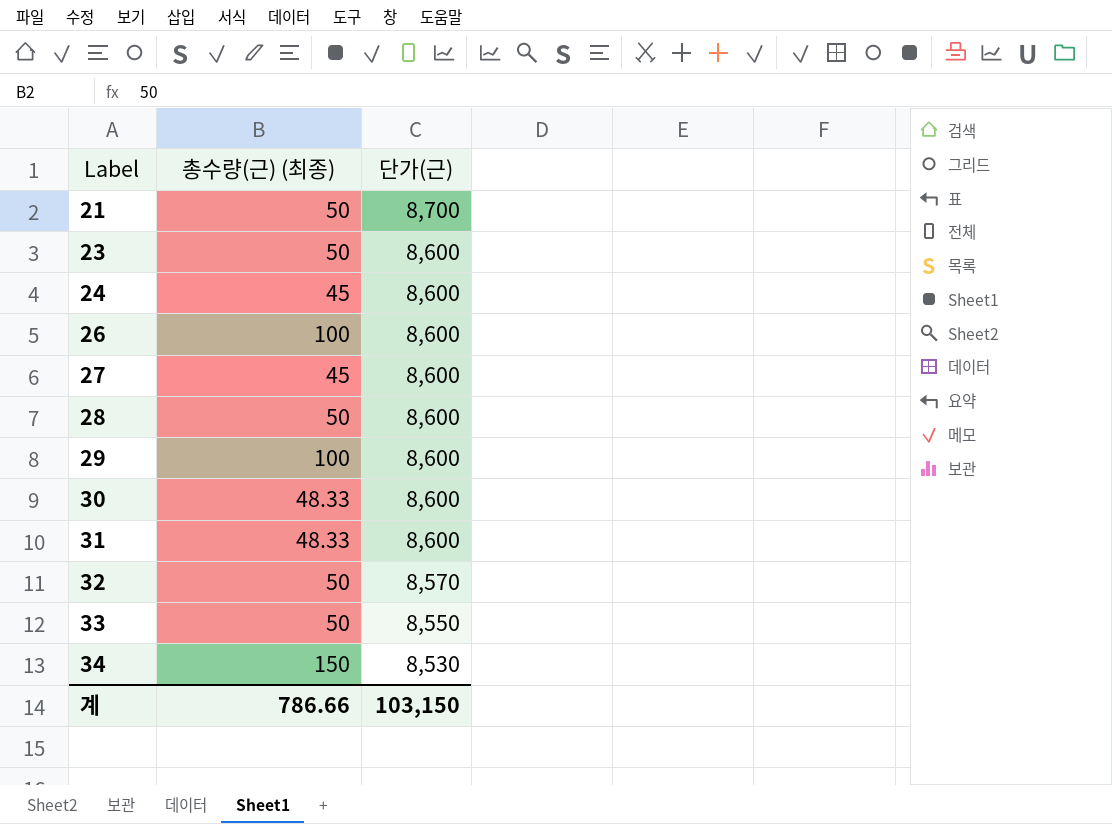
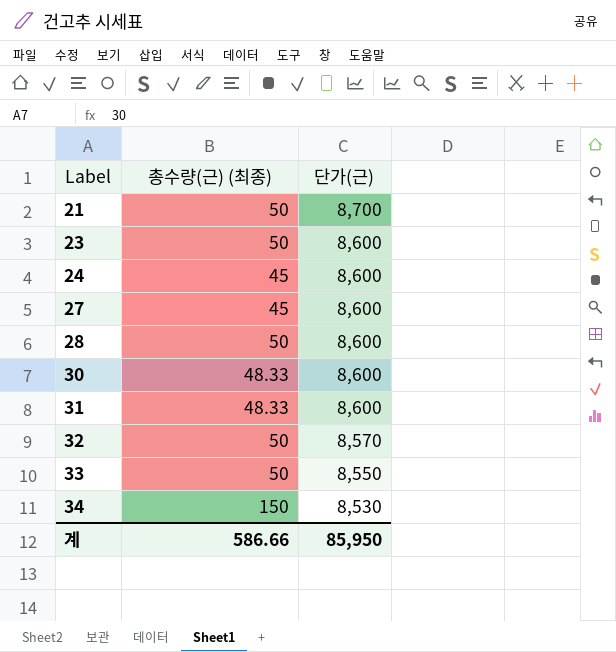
row 26: 100 | 8,600 -> none
row 29: 100 | 8,600 -> none
계 | 총수량(근) (최종): 786.66 -> 586.66
계 | 단가(근): 103,150 -> 85,950

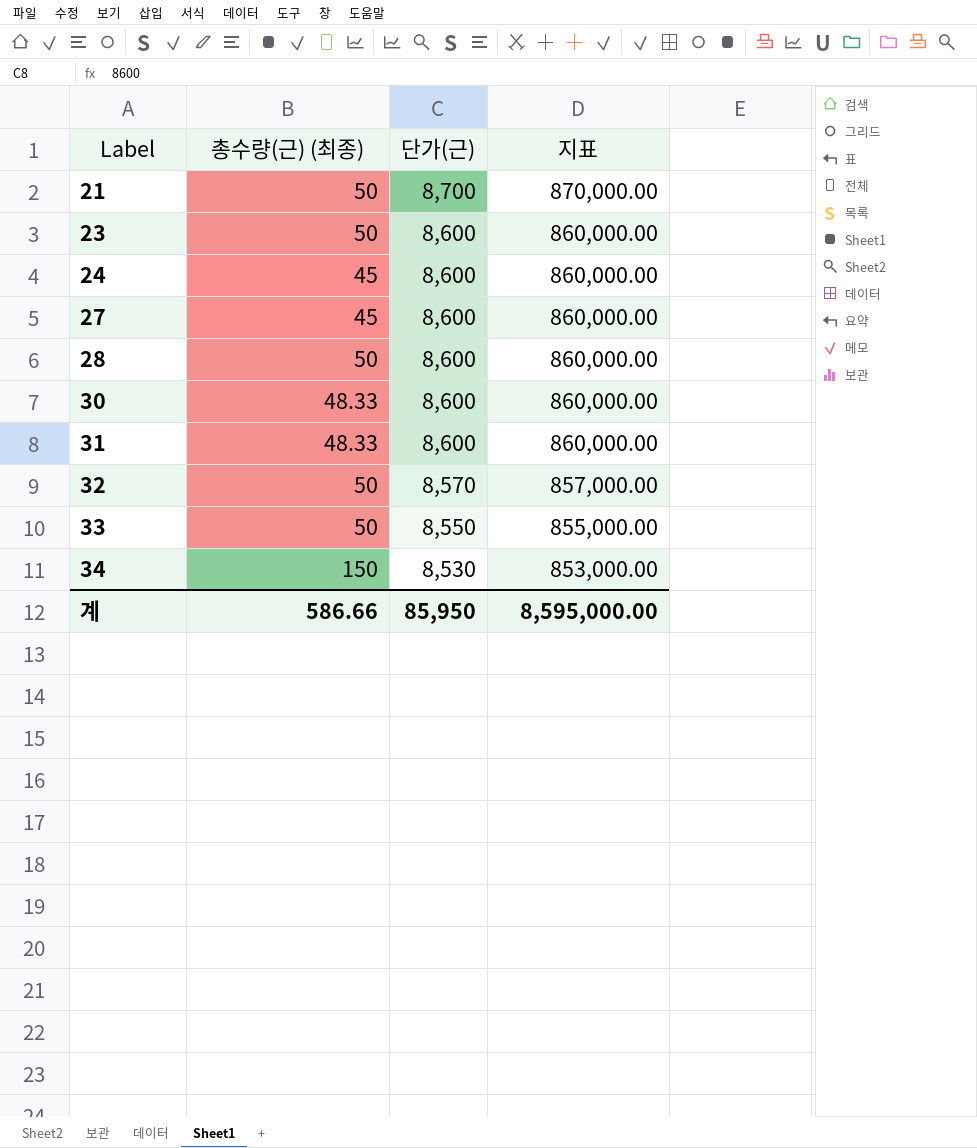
column 지표 | formula: none -> [단가(근)] * 100

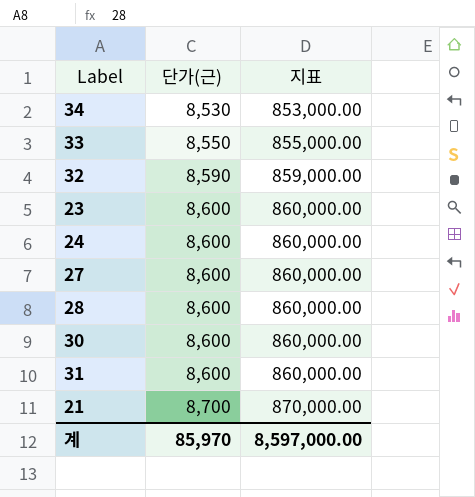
row order: Label ascending -> 단가(근) ascending
column 총수량(근) (최종) | position: 2 -> none
32 | 단가(근): 8,570 -> 8,590
32 | 지표: 857,000.00 -> 859,000.00
계 | 단가(근): 85,950 -> 85,970
계 | 지표: 8,595,000.00 -> 8,597,000.00

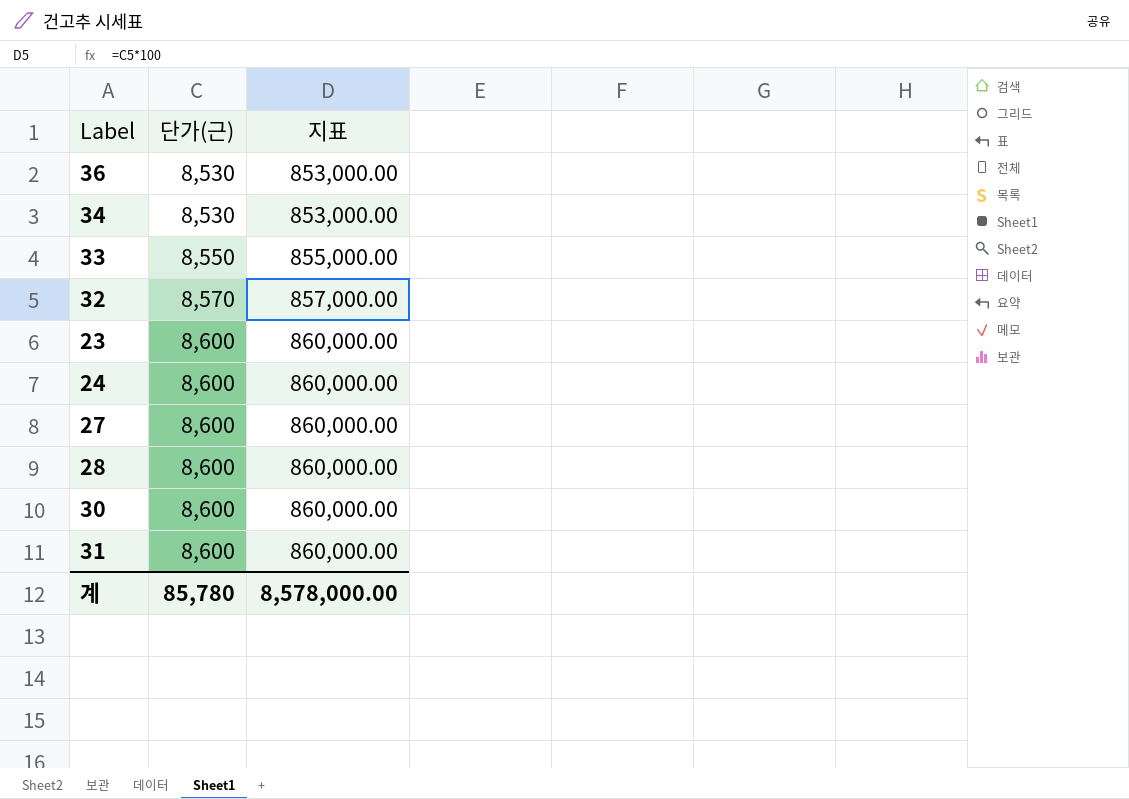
row 21: 8,700 | 870,000.00 -> none
row 36: none -> 8,530 | 853,000.00
32 | 단가(근): 8,590 -> 8,570
32 | 지표: 859,000.00 -> 857,000.00
계 | 단가(근): 85,970 -> 85,780
계 | 지표: 8,597,000.00 -> 8,578,000.00

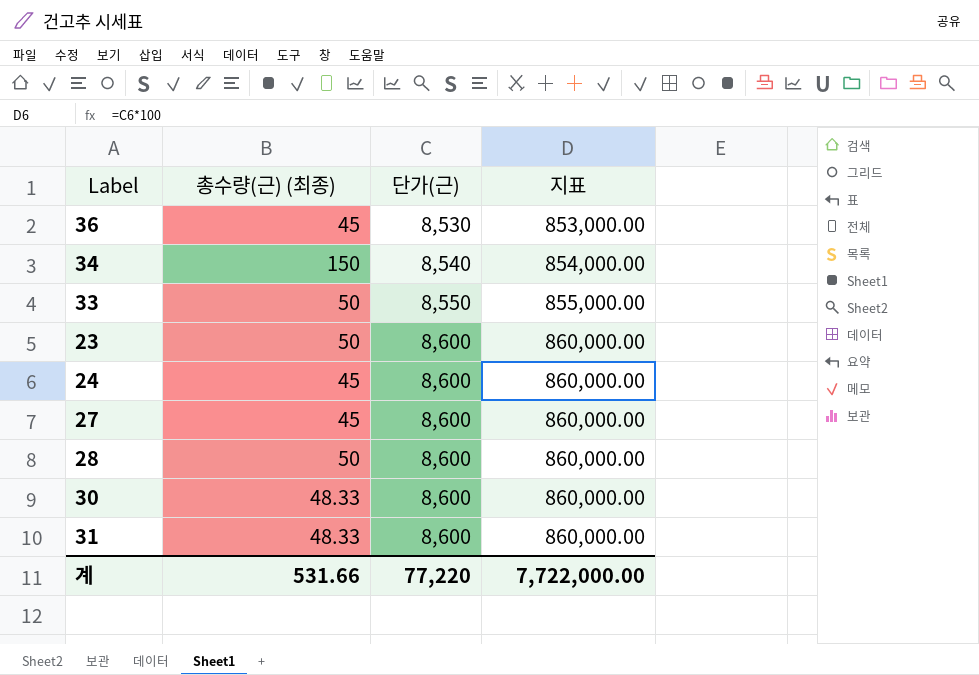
column 총수량(근) (최종) | position: none -> 2
row 32: 8,570 | 857,000.00 -> none
34 | 단가(근): 8,530 -> 8,540
34 | 지표: 853,000.00 -> 854,000.00
계 | 단가(근): 85,780 -> 77,220
계 | 지표: 8,578,000.00 -> 7,722,000.00

